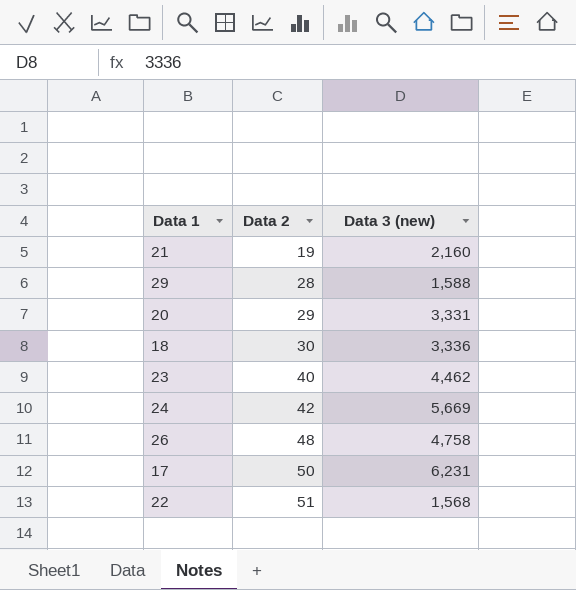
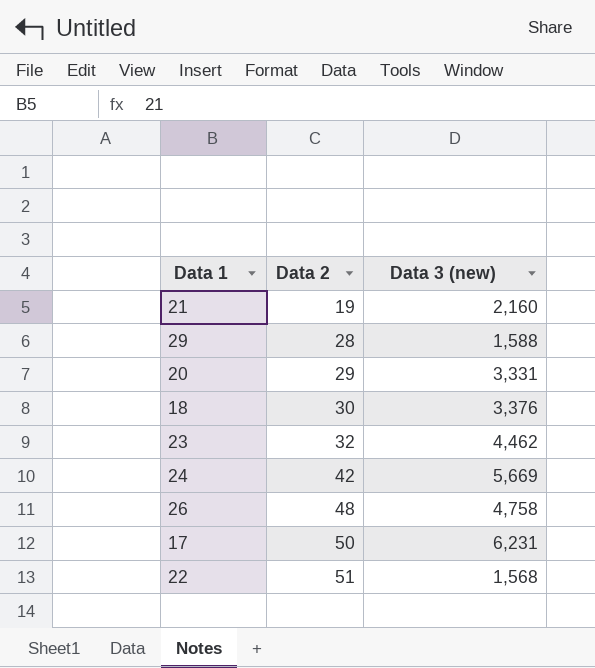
18 | Data 3 (new): 3,336 -> 3,376
23 | Data 2: 40 -> 32

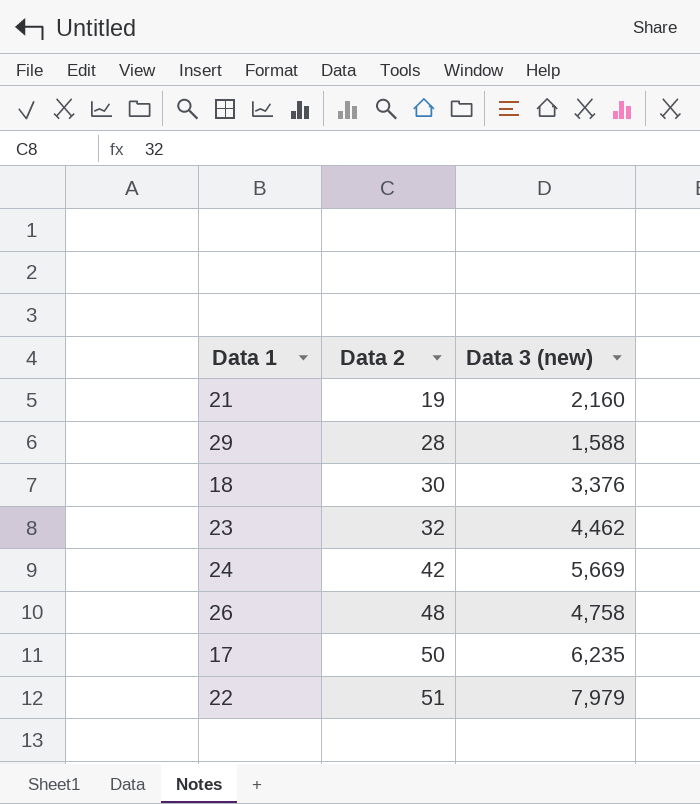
row 20: 29 | 3,331 -> none
17 | Data 3 (new): 6,231 -> 6,235
22 | Data 3 (new): 1,568 -> 7,979

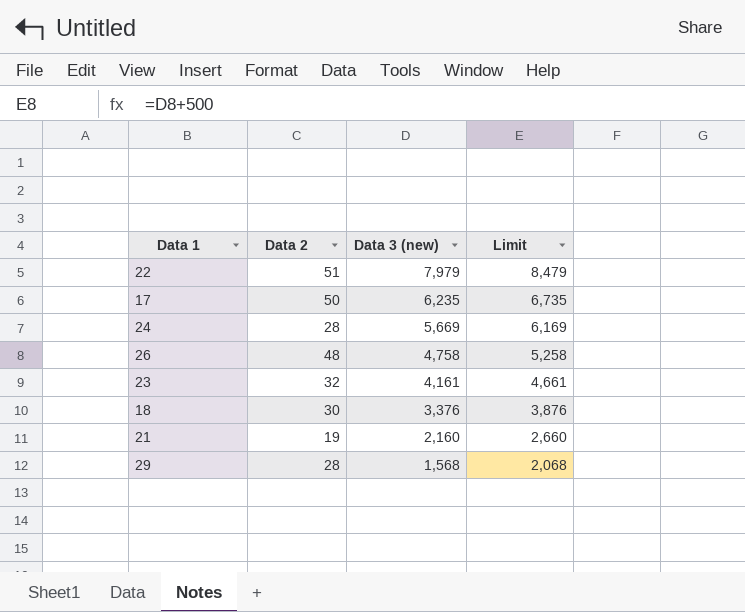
row order: Data 2 ascending -> Data 3 (new) descending
column Limit | formula: none -> [Data 3 (new)] + 500
24 | Data 2: 42 -> 28
23 | Data 3 (new): 4,462 -> 4,161
29 | Data 3 (new): 1,588 -> 1,568

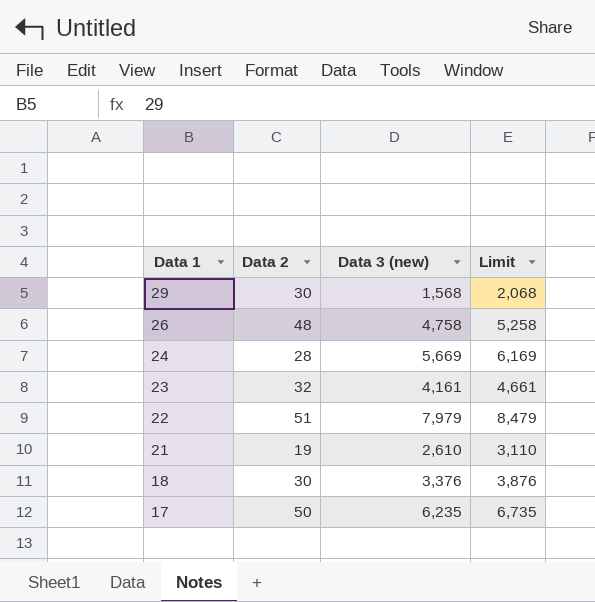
row order: Data 3 (new) descending -> Data 1 descending
29 | Data 2: 28 -> 30
21 | Data 3 (new): 2,160 -> 2,610
21 | Limit: 2,660 -> 3,110

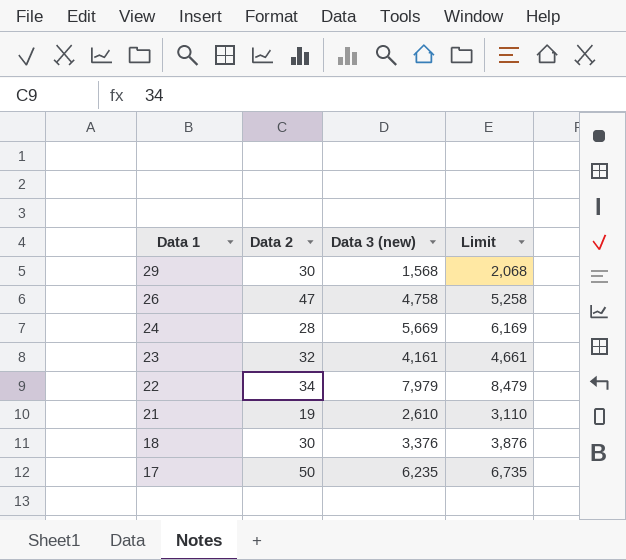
26 | Data 2: 48 -> 47
22 | Data 2: 51 -> 34

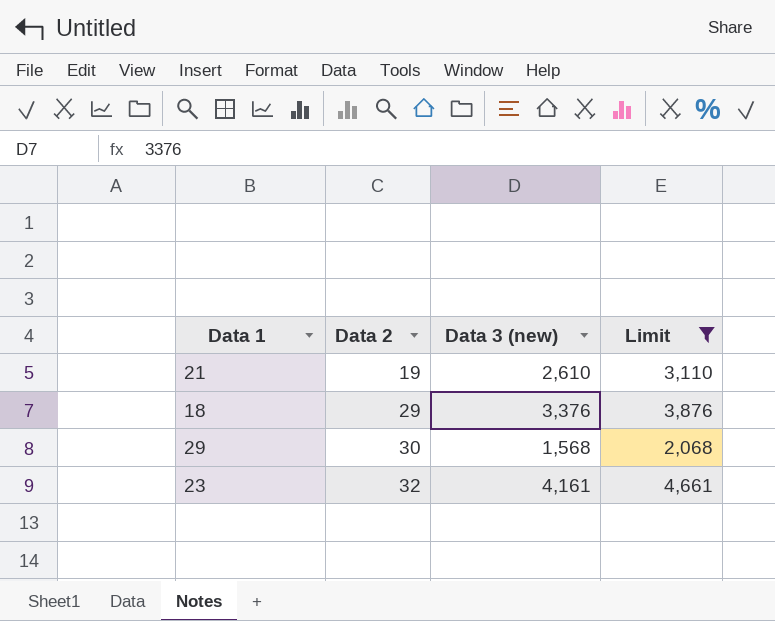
filter: none -> Limit <= 4,661
row order: Data 1 descending -> Data 2 ascending
18 | Data 2: 30 -> 29

